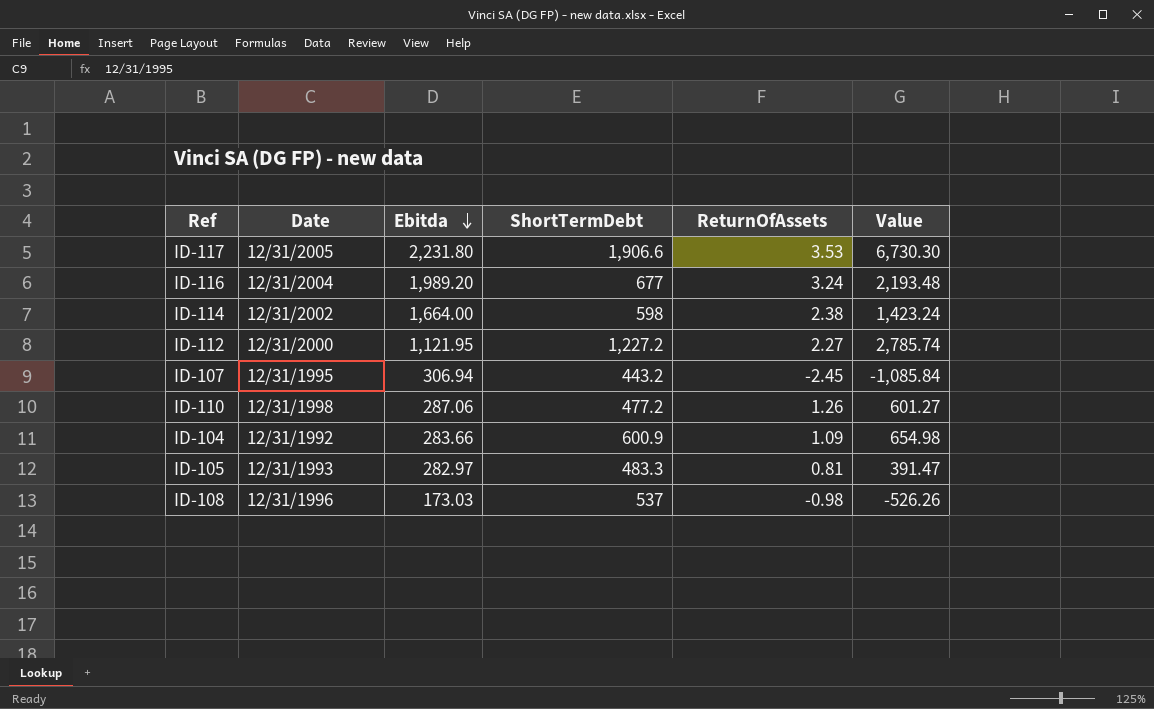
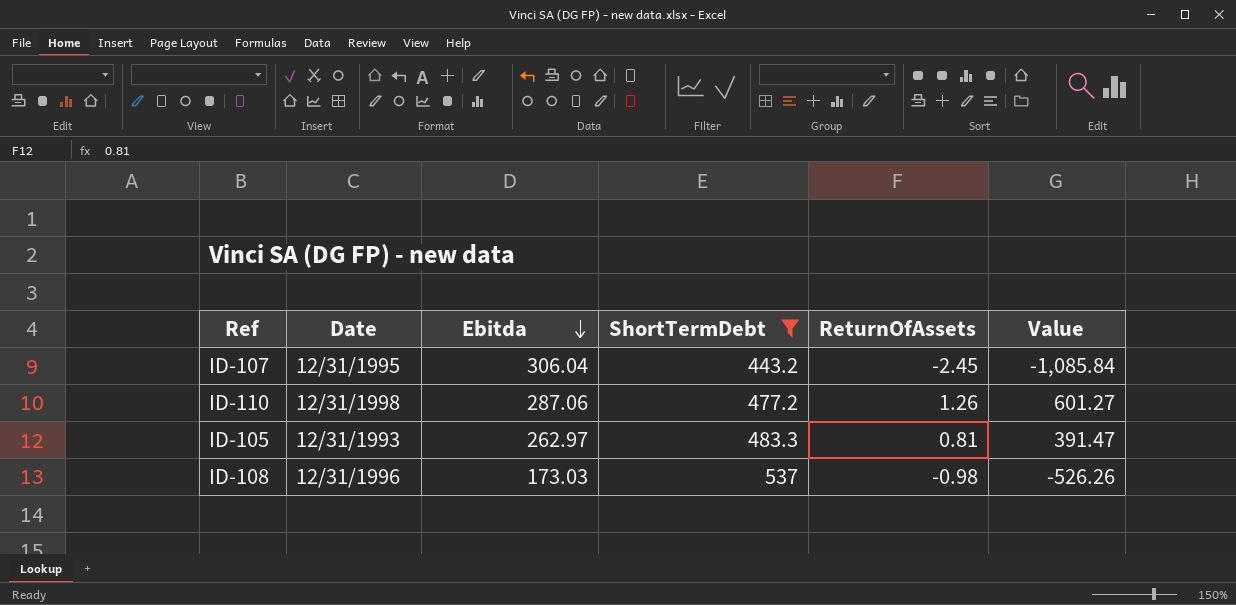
filter: none -> ShortTermDebt <= 537
ID-107 | Ebitda: 306.94 -> 306.04
ID-105 | Ebitda: 282.97 -> 262.97

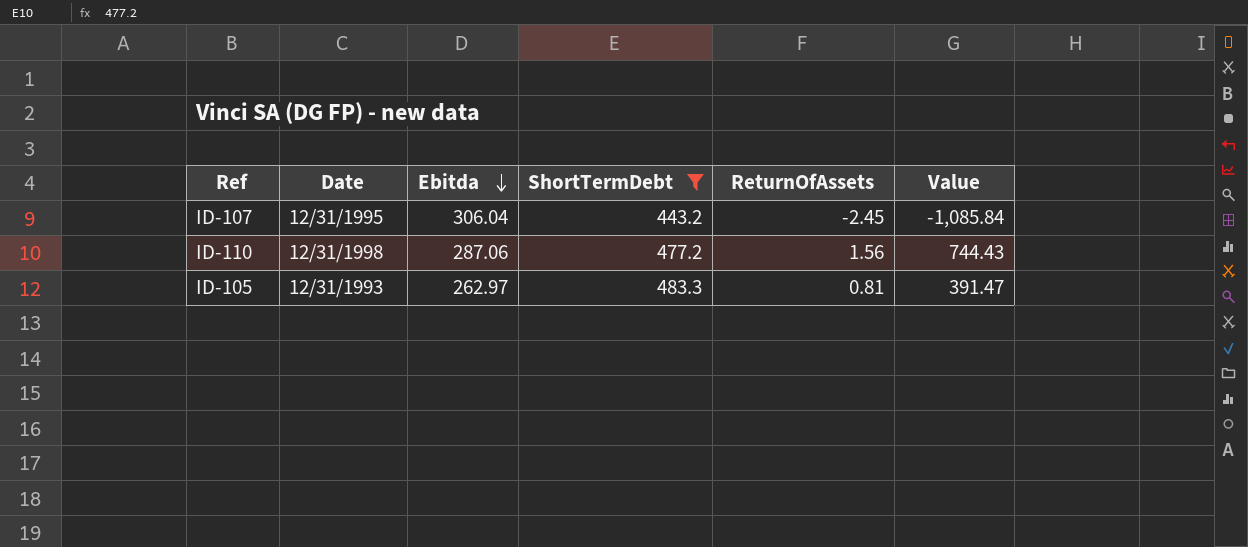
row ID-108: 12/31/1996 | 173.03 | 537 | -0.98 | -526.26 -> none
ID-110 | ReturnOfAssets: 1.26 -> 1.56
ID-110 | Value: 601.27 -> 744.43

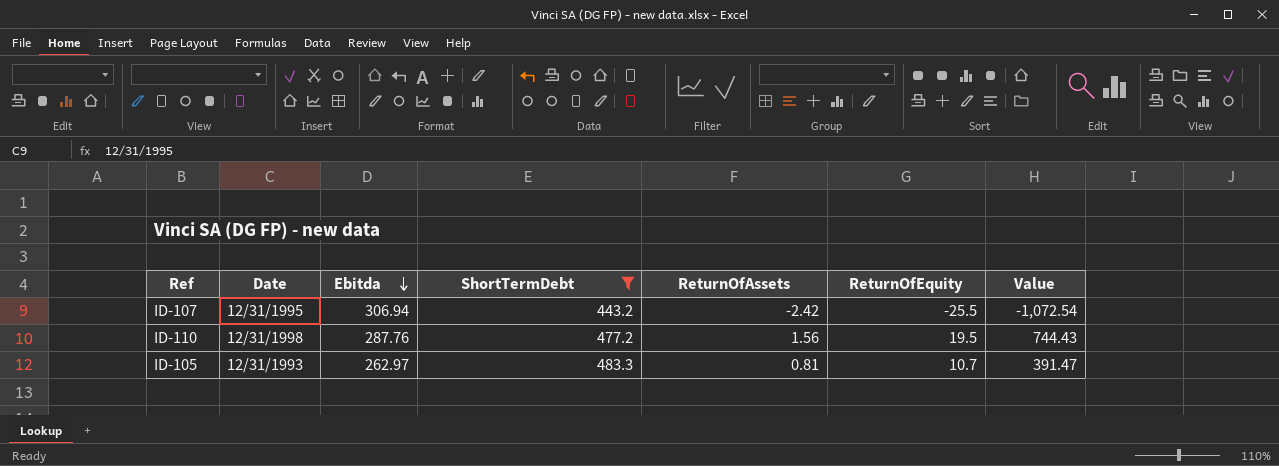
column ReturnOfEquity | position: none -> 6
ID-107 | Ebitda: 306.04 -> 306.94
ID-107 | ReturnOfAssets: -2.45 -> -2.42
ID-107 | Value: -1,085.84 -> -1,072.54
ID-110 | Ebitda: 287.06 -> 287.76

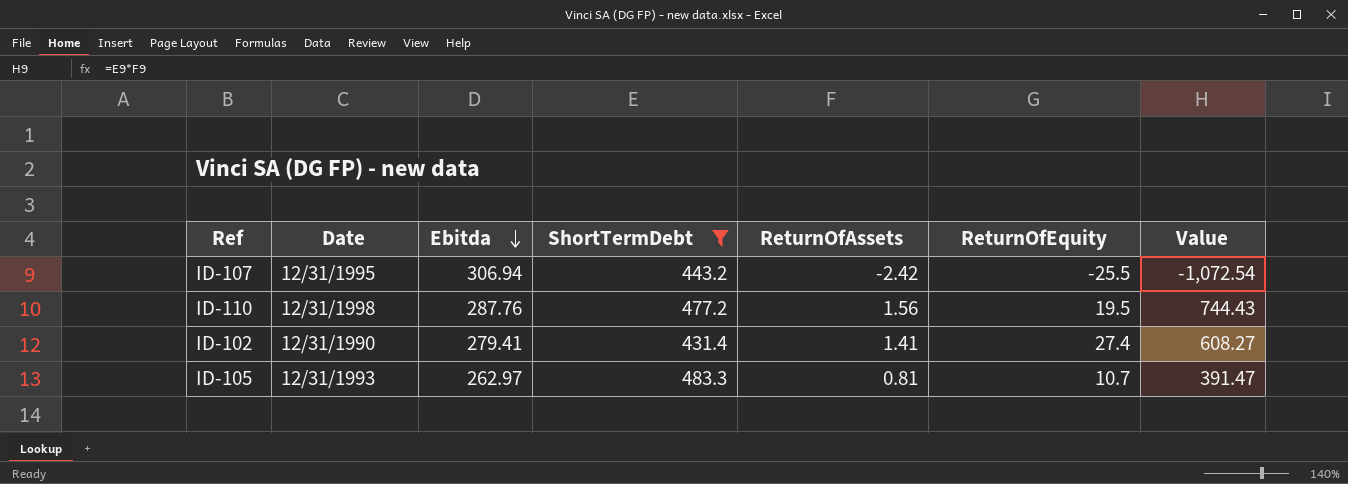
row ID-102: none -> 12/31/1990 | 279.41 | 431.4 | 1.41 | 27.4 | 608.27

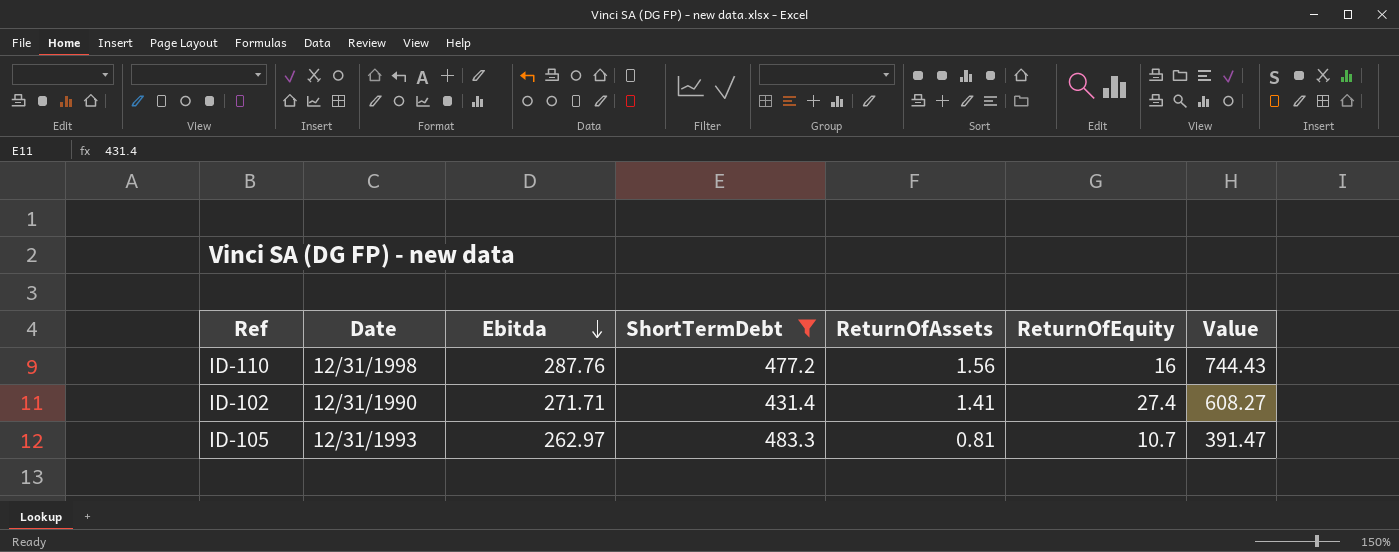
row ID-107: 12/31/1995 | 306.94 | 443.2 | -2.42 | -25.5 | -1,072.54 -> none
ID-110 | ReturnOfEquity: 19.5 -> 16
ID-102 | Ebitda: 279.41 -> 271.71

